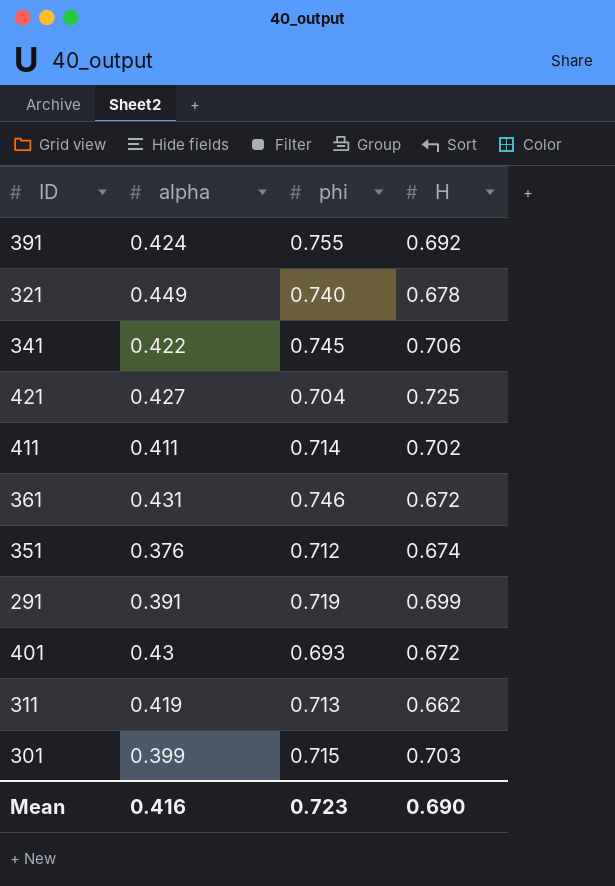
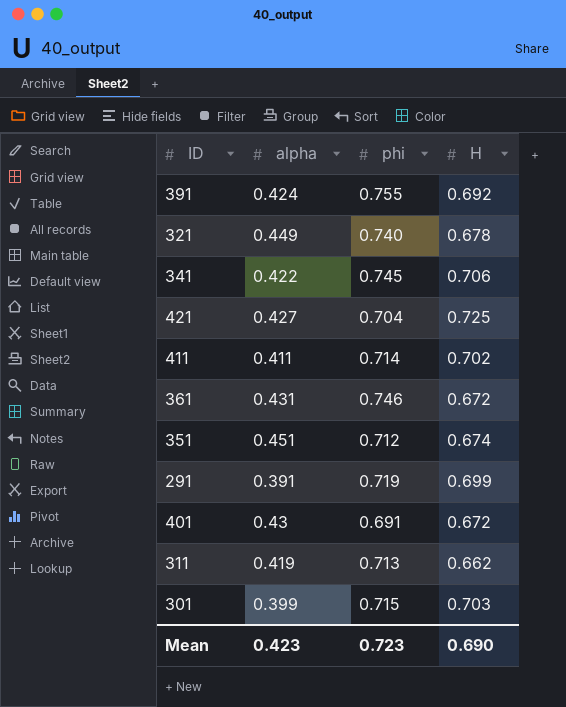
351 | alpha: 0.376 -> 0.451
401 | phi: 0.693 -> 0.691
Mean | alpha: 0.416 -> 0.423

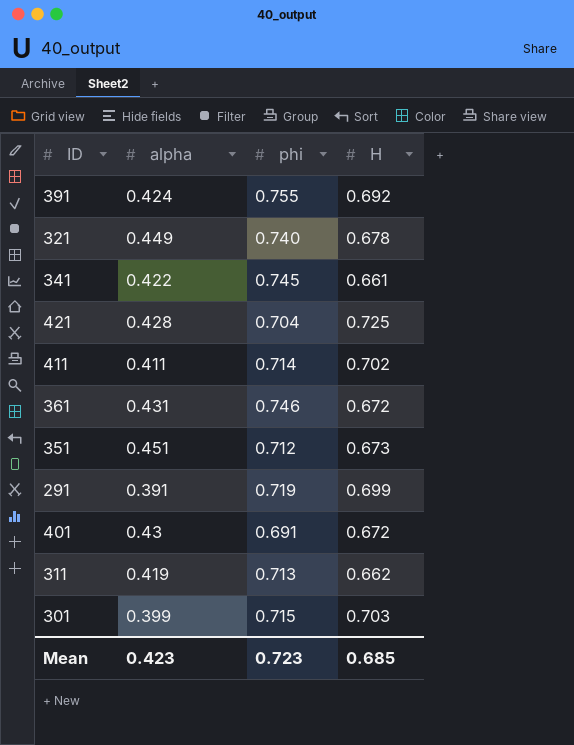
341 | H: 0.706 -> 0.661
421 | alpha: 0.427 -> 0.428
351 | H: 0.674 -> 0.673
Mean | H: 0.690 -> 0.685

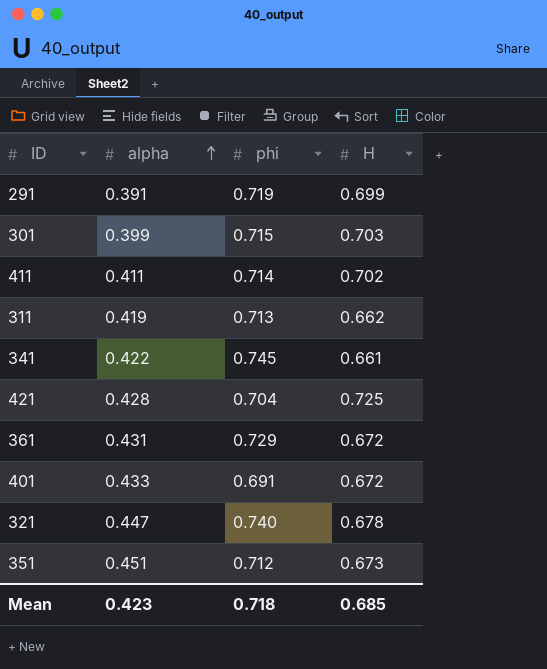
row order: none -> alpha ascending
row 391: 0.424 | 0.755 | 0.692 -> none
361 | phi: 0.746 -> 0.729
401 | alpha: 0.43 -> 0.433
321 | alpha: 0.449 -> 0.447
Mean | phi: 0.723 -> 0.718

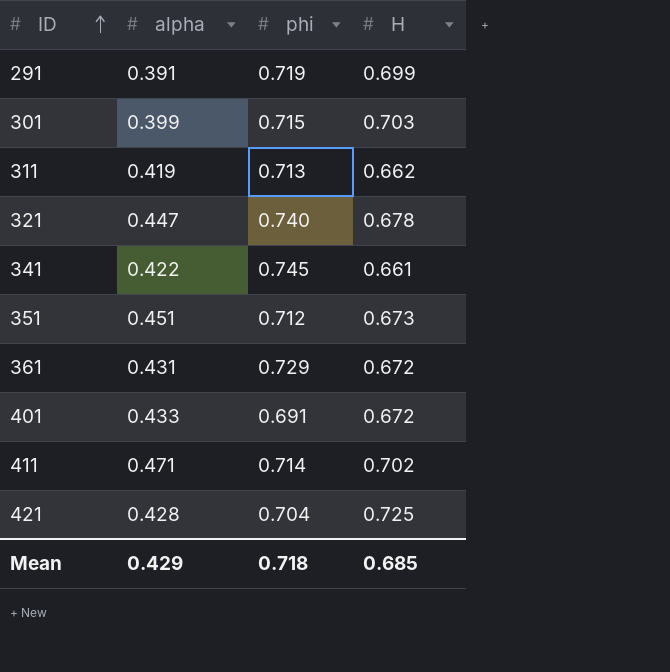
row order: alpha ascending -> ID ascending
411 | alpha: 0.411 -> 0.471
Mean | alpha: 0.423 -> 0.429

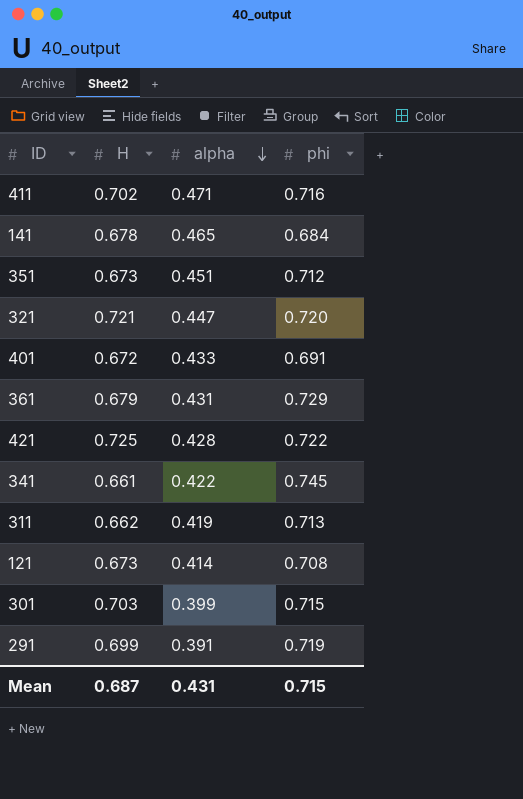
row order: ID ascending -> alpha descending
column H | position: 4 -> 2
411 | phi: 0.714 -> 0.716
row 141: none -> 0.678 | 0.465 | 0.684
321 | H: 0.678 -> 0.721
321 | phi: 0.740 -> 0.720
361 | H: 0.672 -> 0.679
421 | phi: 0.704 -> 0.722
row 121: none -> 0.673 | 0.414 | 0.708
Mean | H: 0.685 -> 0.687
Mean | alpha: 0.429 -> 0.431
Mean | phi: 0.718 -> 0.715

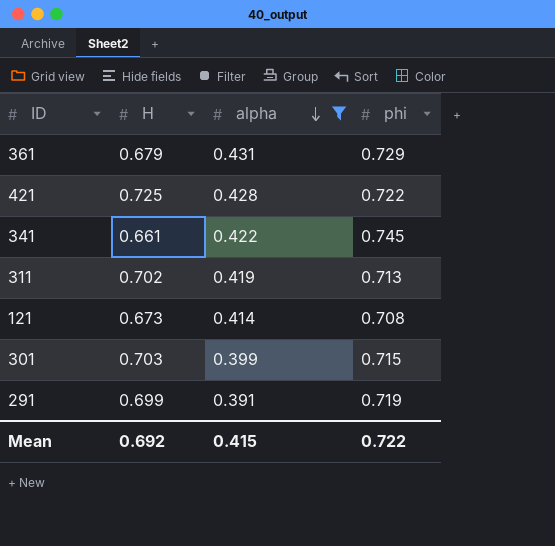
filter: none -> alpha <= 0.431
311 | H: 0.662 -> 0.702
Mean | H: 0.687 -> 0.692
Mean | alpha: 0.431 -> 0.415
Mean | phi: 0.715 -> 0.722

